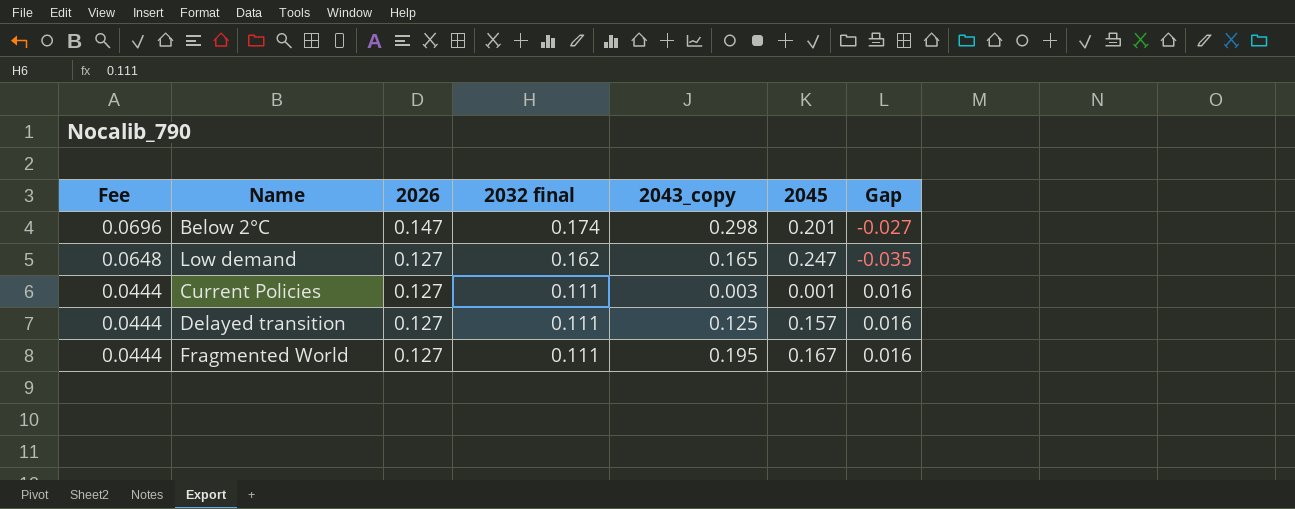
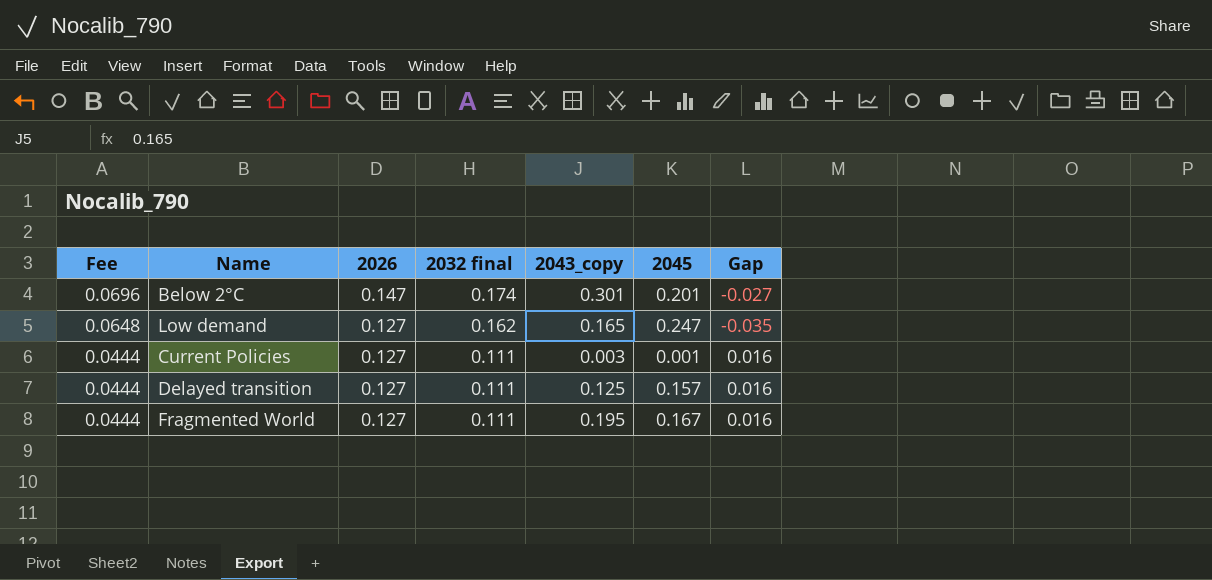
Below 2°C | 2043_copy: 0.298 -> 0.301

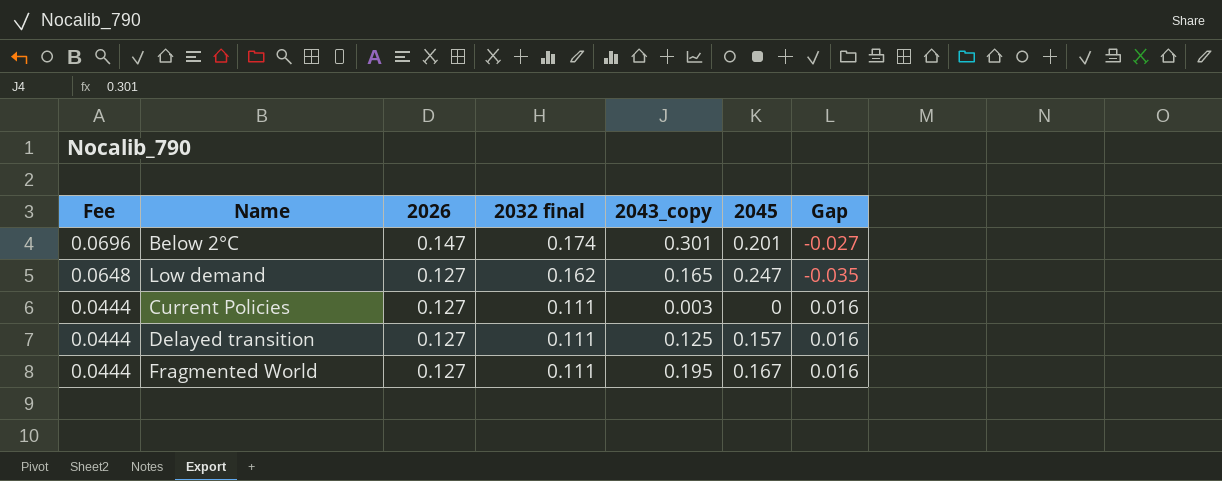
Current Policies | 2045: 0.001 -> 0

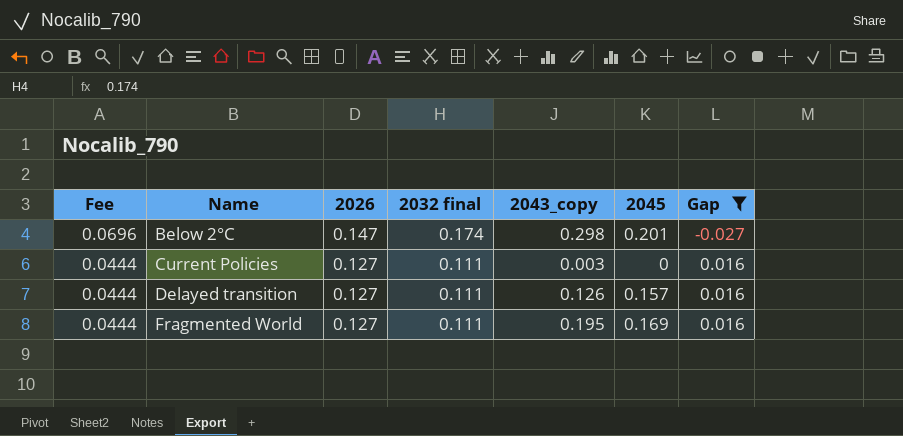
filter: none -> Gap != -0.035
Below 2°C | 2043_copy: 0.301 -> 0.298
Delayed transition | 2043_copy: 0.125 -> 0.126
Fragmented World | 2045: 0.167 -> 0.169

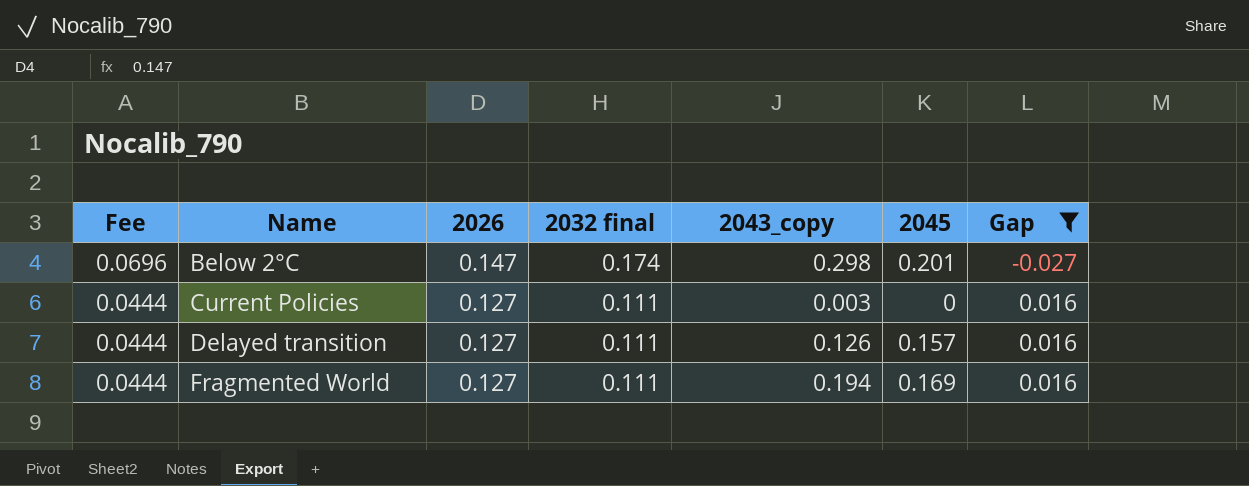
Fragmented World | 2043_copy: 0.195 -> 0.194

